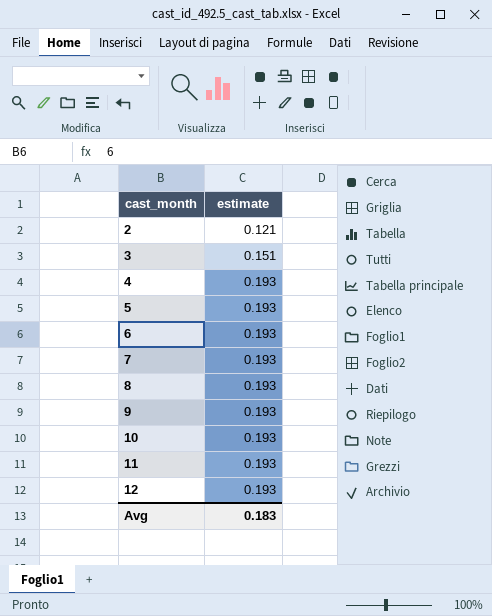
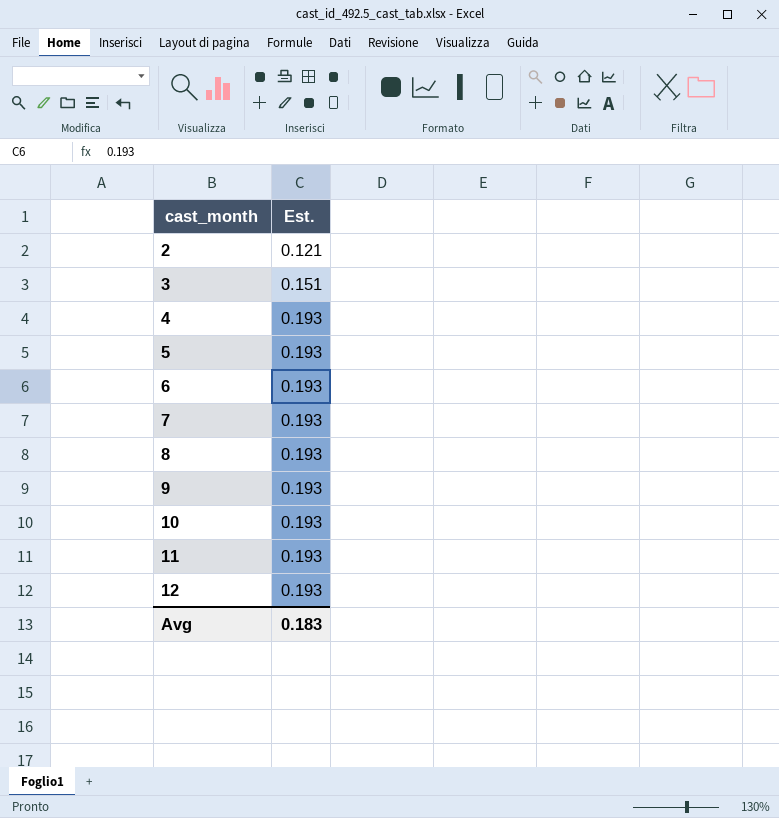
column name: estimate -> Est.

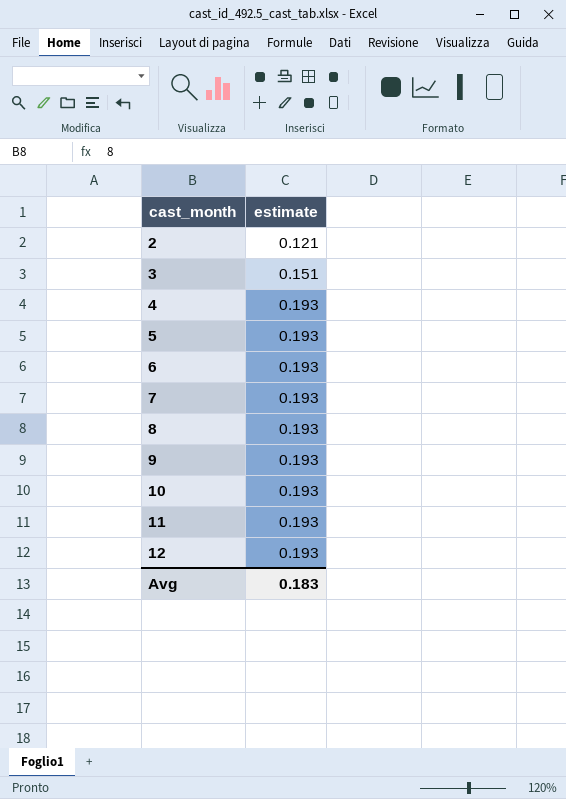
column name: Est. -> estimate

